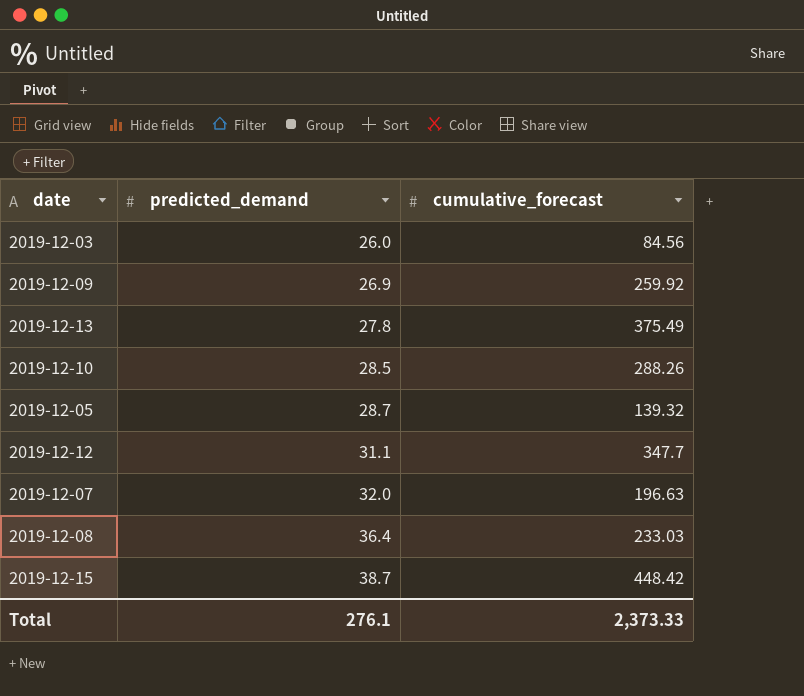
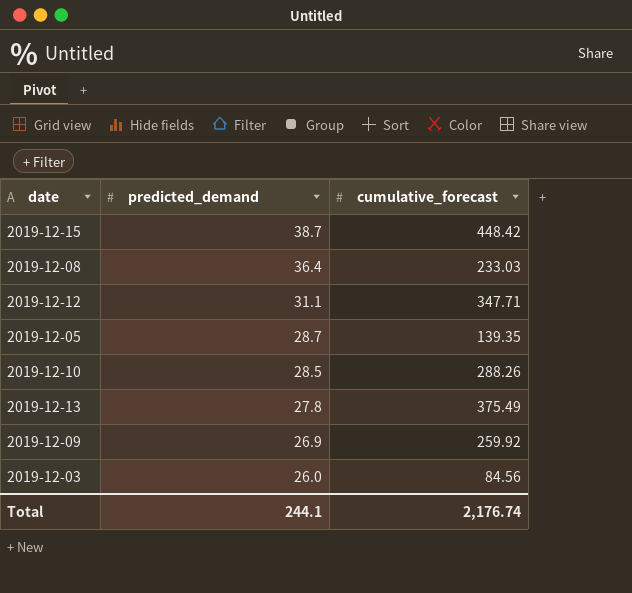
row order: predicted_demand ascending -> predicted_demand descending
row 2019-12-07: 32.0 | 196.63 -> none
2019-12-12 | cumulative_forecast: 347.7 -> 347.71
2019-12-05 | cumulative_forecast: 139.32 -> 139.35
Total | predicted_demand: 276.1 -> 244.1
Total | cumulative_forecast: 2,373.33 -> 2,176.74

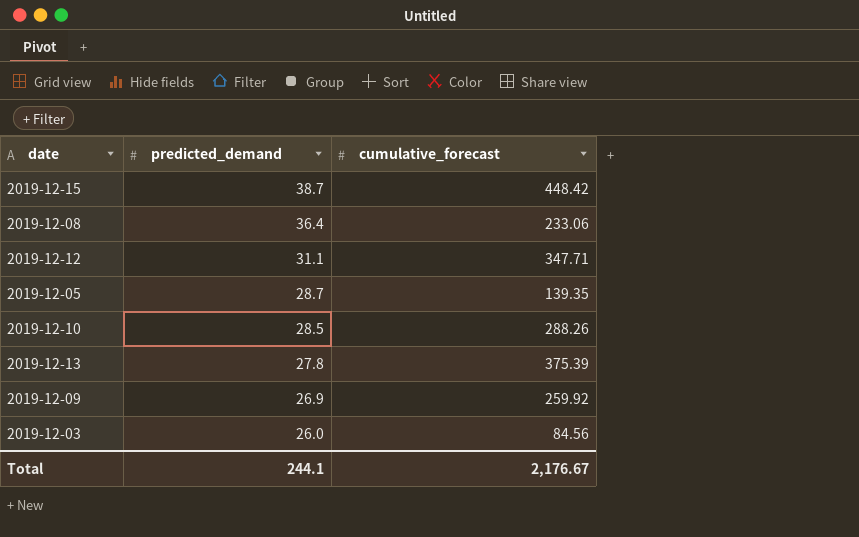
2019-12-08 | cumulative_forecast: 233.03 -> 233.06
2019-12-13 | cumulative_forecast: 375.49 -> 375.39
Total | cumulative_forecast: 2,176.74 -> 2,176.67

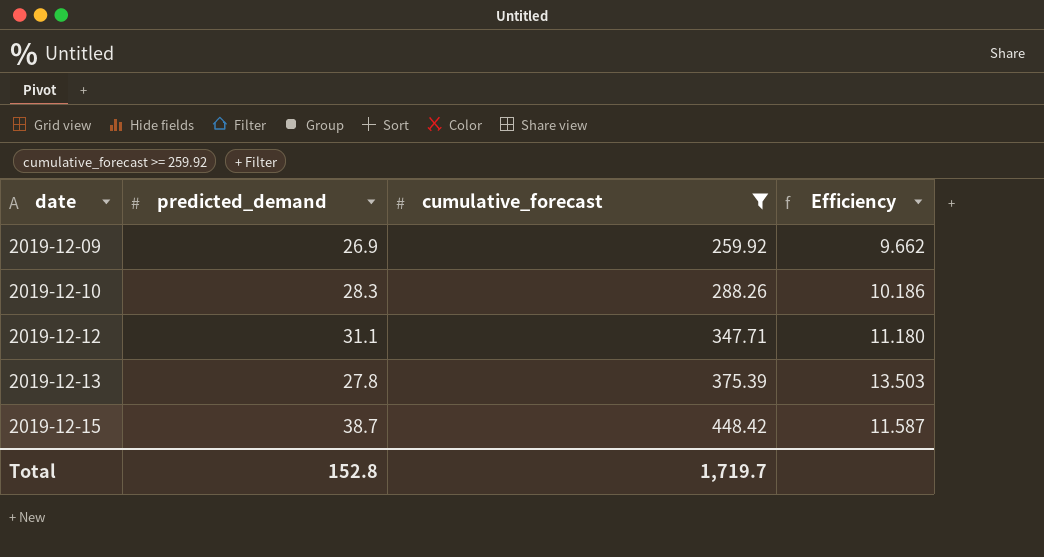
filter: none -> cumulative_forecast >= 259.92
row order: predicted_demand descending -> date ascending
column Efficiency | formula: none -> [cumulative_forecast] / [predicted_demand]
2019-12-10 | predicted_demand: 28.5 -> 28.3
Total | predicted_demand: 244.1 -> 152.8
Total | cumulative_forecast: 2,176.67 -> 1,719.7

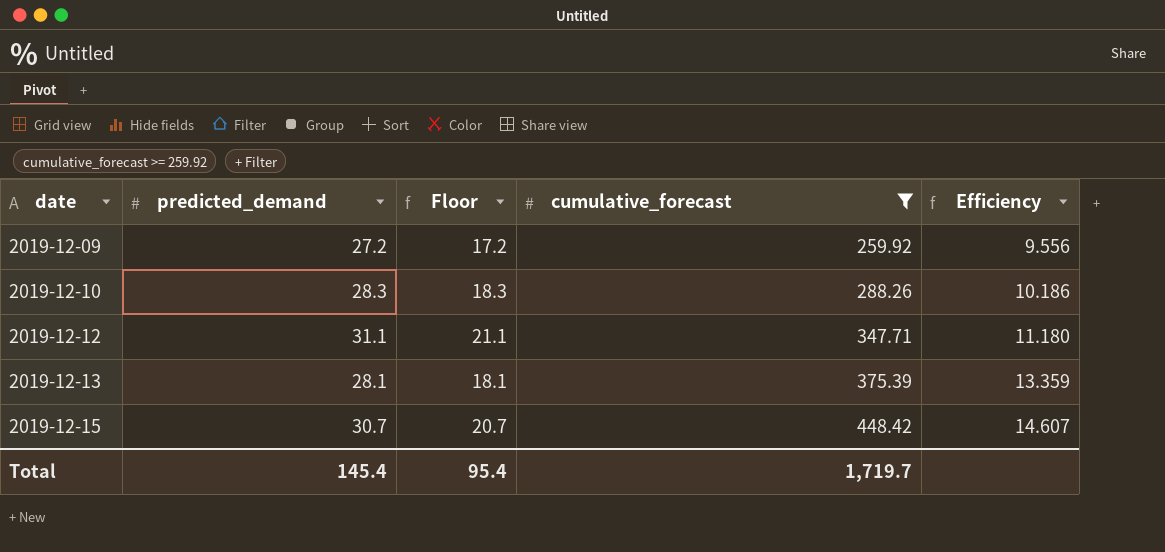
column Floor | formula: none -> [predicted_demand] - 10
2019-12-09 | predicted_demand: 26.9 -> 27.2
2019-12-09 | Efficiency: 9.662 -> 9.556
2019-12-13 | predicted_demand: 27.8 -> 28.1
2019-12-13 | Efficiency: 13.503 -> 13.359
2019-12-15 | predicted_demand: 38.7 -> 30.7
2019-12-15 | Efficiency: 11.587 -> 14.607
Total | predicted_demand: 152.8 -> 145.4

